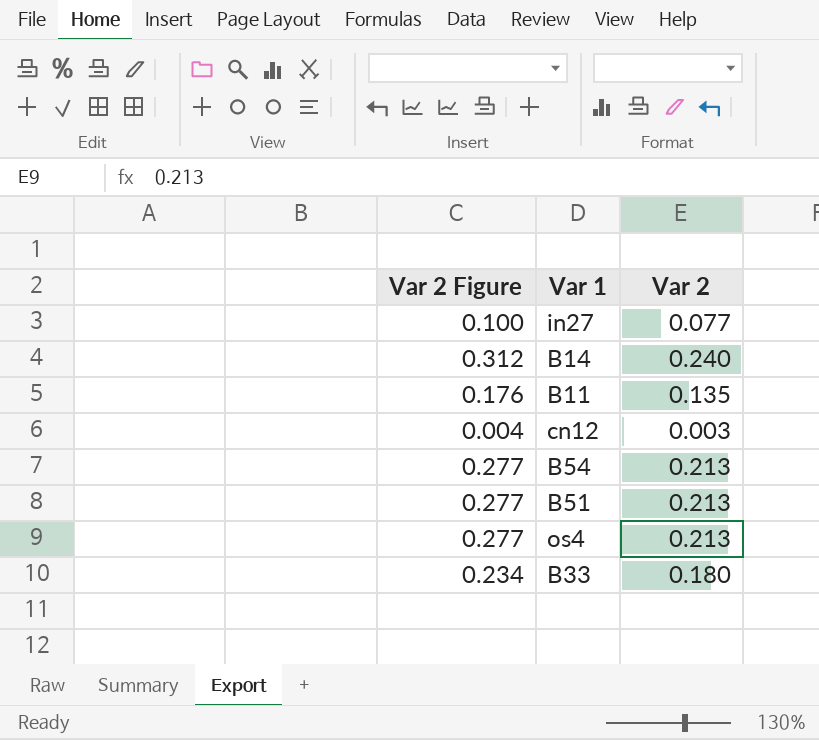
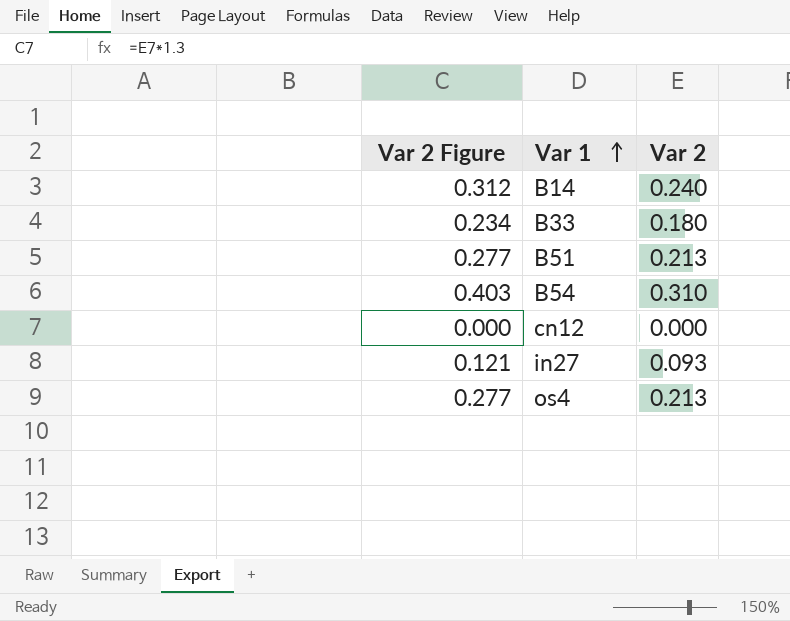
row order: none -> Var 1 ascending
row B11: 0.176 | 0.135 -> none
B54 | Var 2 Figure: 0.277 -> 0.403
B54 | Var 2: 0.213 -> 0.310
cn12 | Var 2 Figure: 0.004 -> 0.000
cn12 | Var 2: 0.003 -> 0.000
in27 | Var 2 Figure: 0.100 -> 0.121
in27 | Var 2: 0.077 -> 0.093

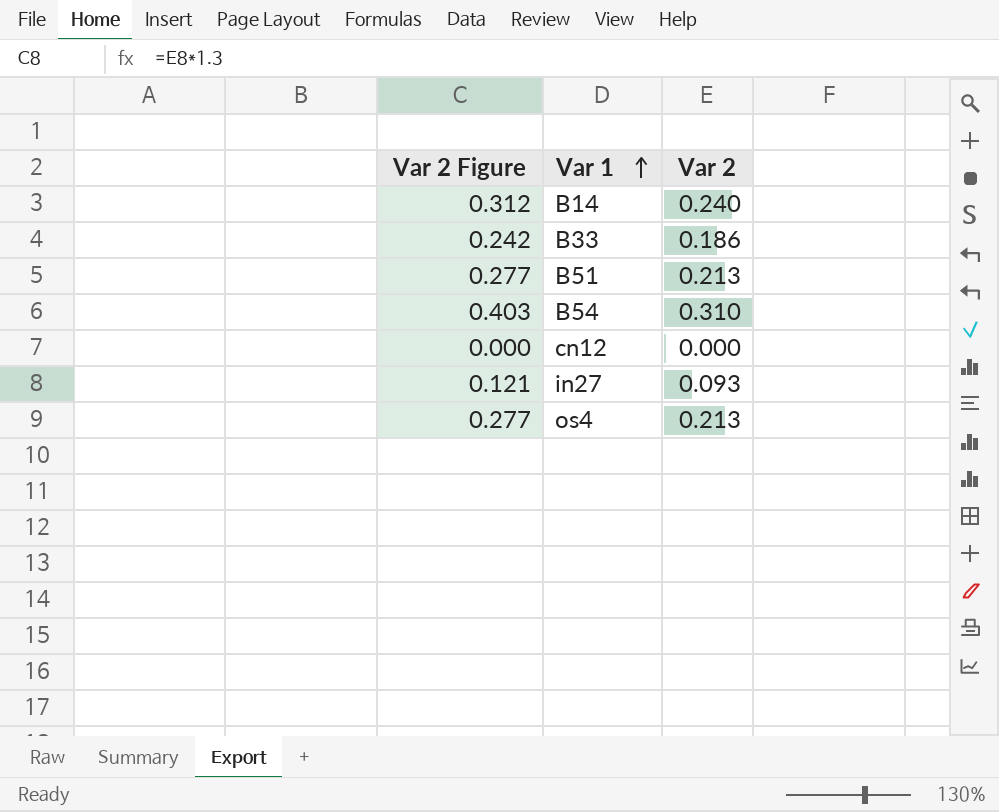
B33 | Var 2 Figure: 0.234 -> 0.242
B33 | Var 2: 0.180 -> 0.186

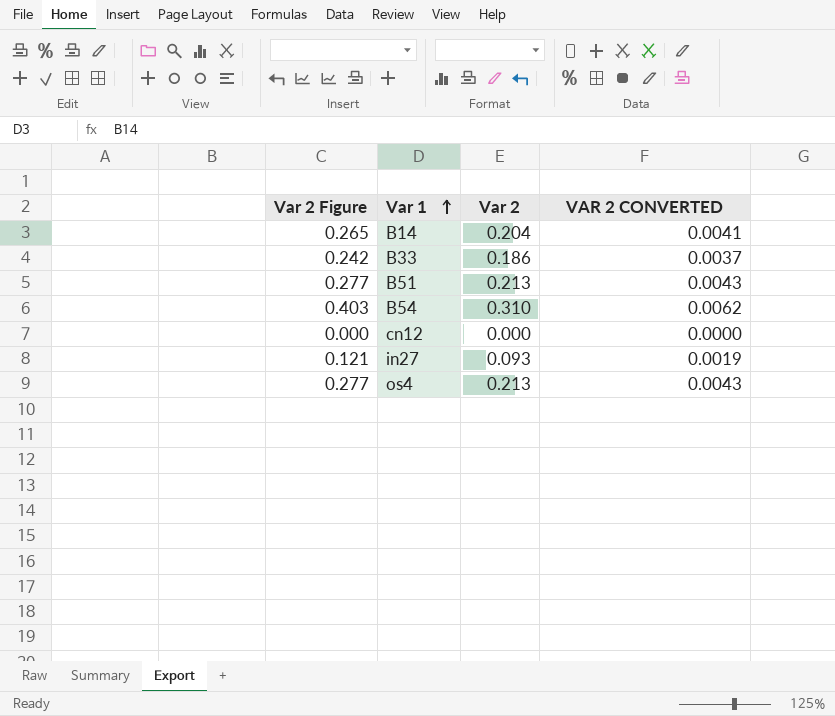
column VAR 2 CONVERTED | formula: none -> [Var 2] * 0.02
B14 | Var 2 Figure: 0.312 -> 0.265
B14 | Var 2: 0.240 -> 0.204

